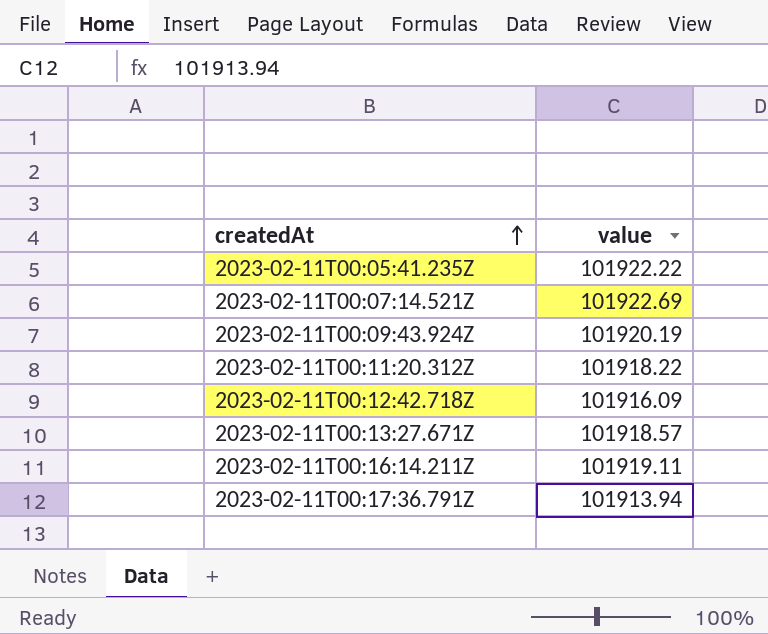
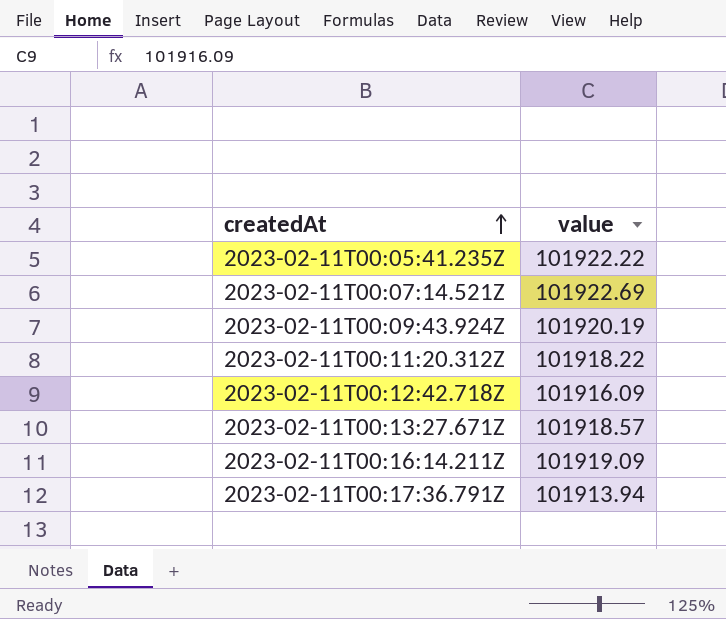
2023-02-11T00:16:14.211Z | value: 101919.11 -> 101919.09

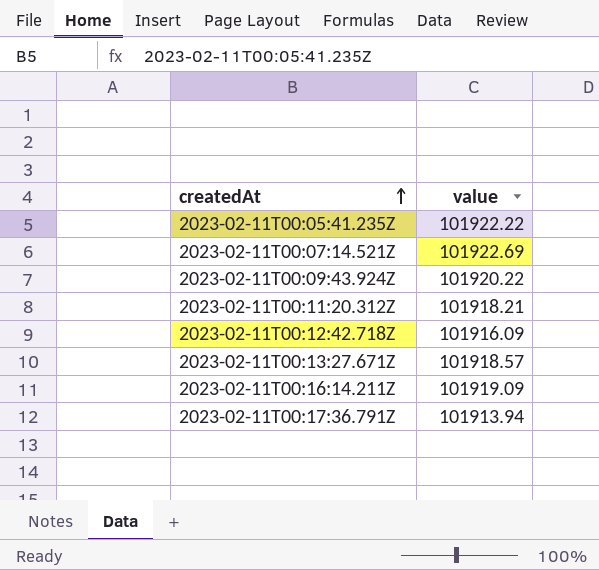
2023-02-11T00:09:43.924Z | value: 101920.19 -> 101920.22
2023-02-11T00:11:20.312Z | value: 101918.22 -> 101918.21

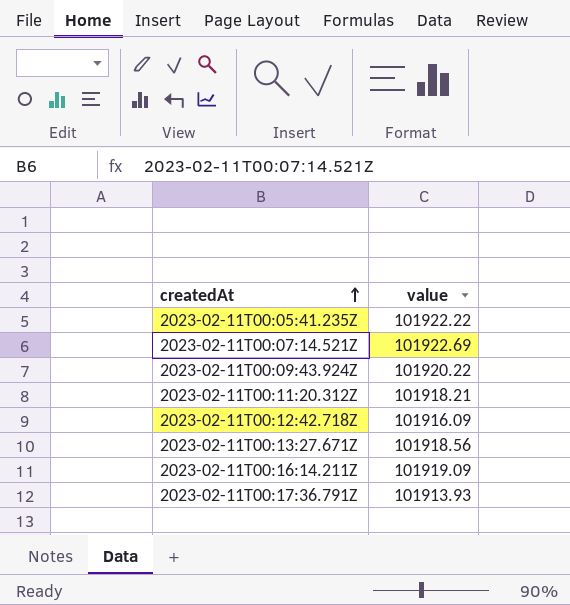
2023-02-11T00:13:27.671Z | value: 101918.57 -> 101918.56
2023-02-11T00:17:36.791Z | value: 101913.94 -> 101913.93

